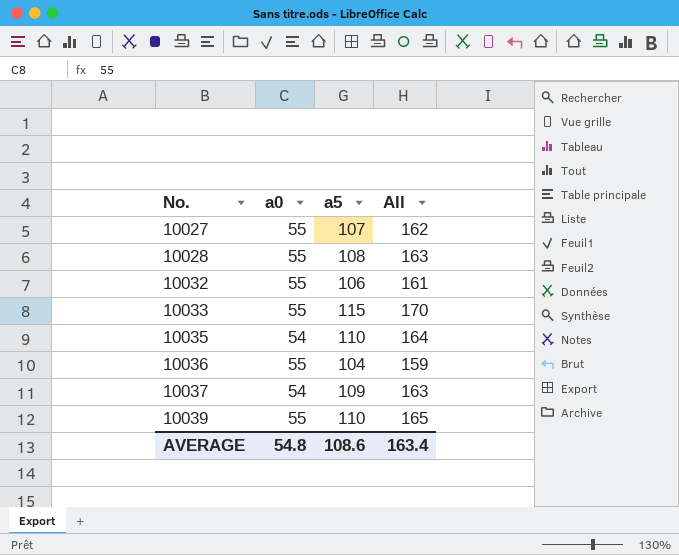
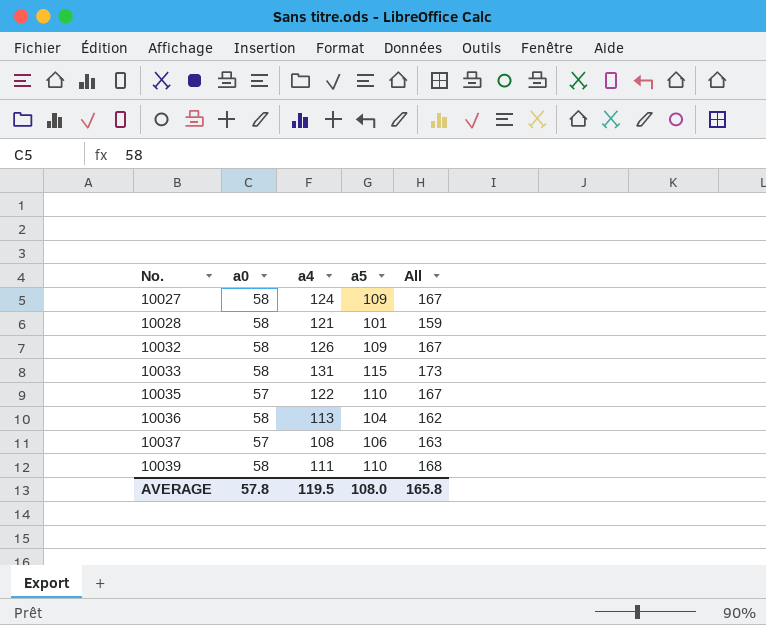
column a4 | position: none -> 3
10027 | a0: 55 -> 58
10027 | a5: 107 -> 109
10027 | All: 162 -> 167
10028 | a0: 55 -> 58
10028 | a5: 108 -> 101
10028 | All: 163 -> 159
10032 | a0: 55 -> 58
10032 | a5: 106 -> 109
10032 | All: 161 -> 167
10033 | a0: 55 -> 58
10033 | All: 170 -> 173
10035 | a0: 54 -> 57
10035 | All: 164 -> 167
10036 | a0: 55 -> 58
10036 | All: 159 -> 162
10037 | a0: 54 -> 57
10037 | a5: 109 -> 106
10039 | a0: 55 -> 58
10039 | All: 165 -> 168
AVERAGE | a0: 54.8 -> 57.8
AVERAGE | a5: 108.6 -> 108.0
AVERAGE | All: 163.4 -> 165.8

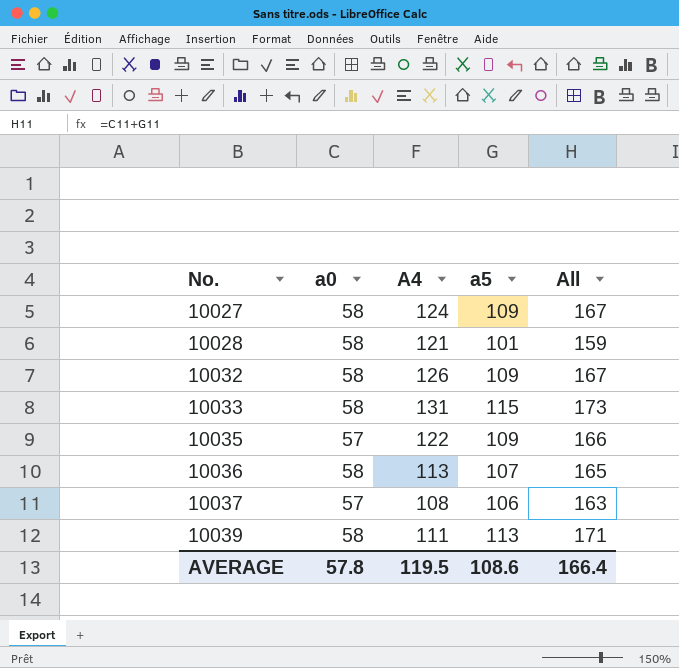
column name: a4 -> A4
10035 | a5: 110 -> 109
10035 | All: 167 -> 166
10036 | a5: 104 -> 107
10036 | All: 162 -> 165
10039 | a5: 110 -> 113
10039 | All: 168 -> 171
AVERAGE | a5: 108.0 -> 108.6
AVERAGE | All: 165.8 -> 166.4

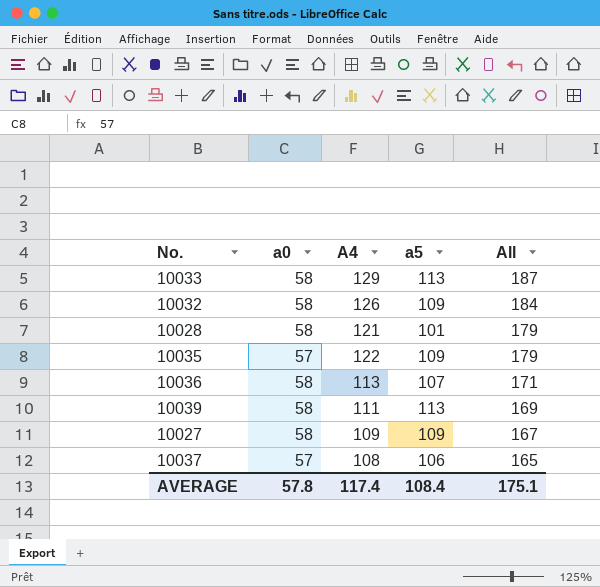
row order: No. ascending -> All descending
column All | formula: [a0] + [a5] -> [a0] + [A4]
10033 | A4: 131 -> 129
10033 | a5: 115 -> 113
10027 | A4: 124 -> 109
AVERAGE | A4: 119.5 -> 117.4
AVERAGE | a5: 108.6 -> 108.4
AVERAGE | All: 166.4 -> 175.1

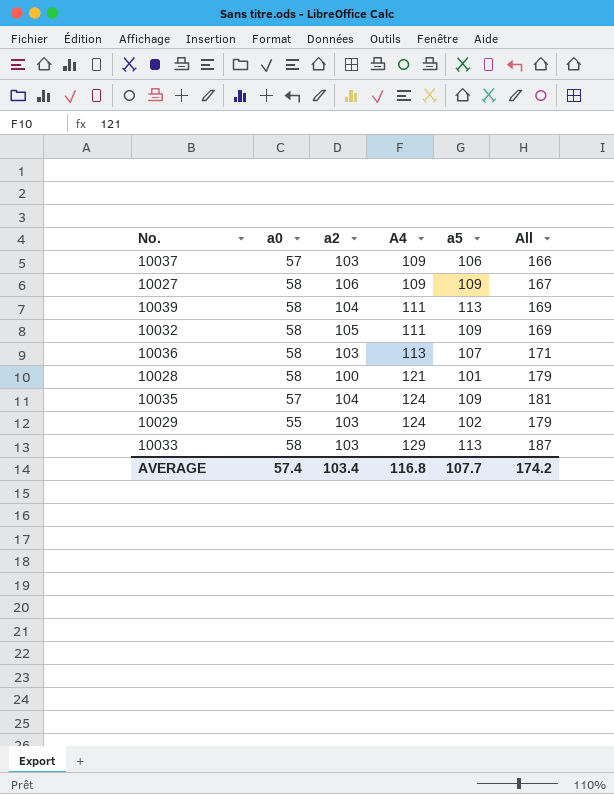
row order: All descending -> A4 ascending
column a2 | position: none -> 3
10037 | A4: 108 -> 109
10037 | All: 165 -> 166
10032 | A4: 126 -> 111
10032 | All: 184 -> 169
10035 | A4: 122 -> 124
10035 | All: 179 -> 181
row 10029: none -> 55 | 103 | 124 | 102 | 179
AVERAGE | a0: 57.8 -> 57.4
AVERAGE | A4: 117.4 -> 116.8
AVERAGE | a5: 108.4 -> 107.7
AVERAGE | All: 175.1 -> 174.2

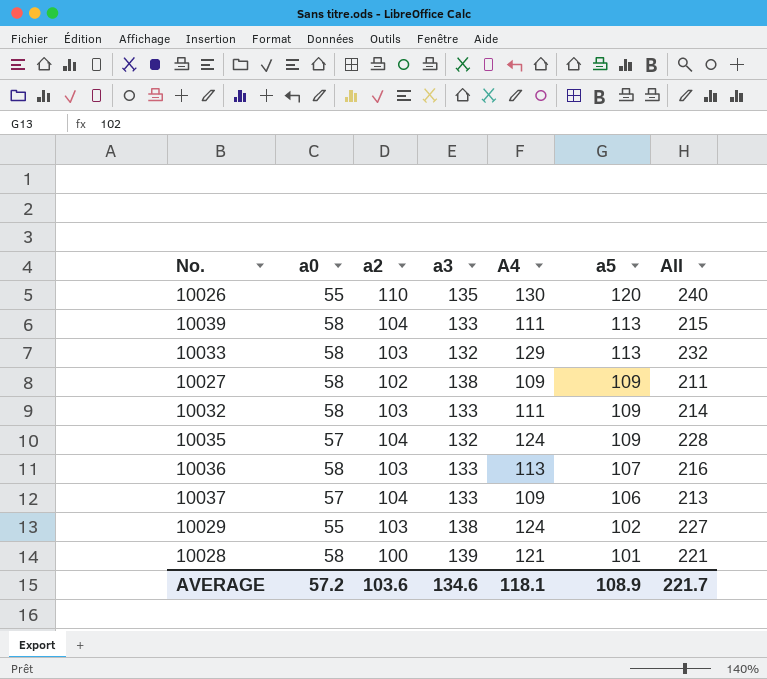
row order: A4 ascending -> a5 descending
column a3 | position: none -> 4
column All | formula: [a0] + [A4] -> [a2] + [A4]
row 10026: none -> 55 | 110 | 135 | 130 | 120 | 240
10027 | a2: 106 -> 102
10032 | a2: 105 -> 103
10037 | a2: 103 -> 104
AVERAGE | a0: 57.4 -> 57.2
AVERAGE | a2: 103.4 -> 103.6
AVERAGE | A4: 116.8 -> 118.1
AVERAGE | a5: 107.7 -> 108.9
AVERAGE | All: 174.2 -> 221.7

